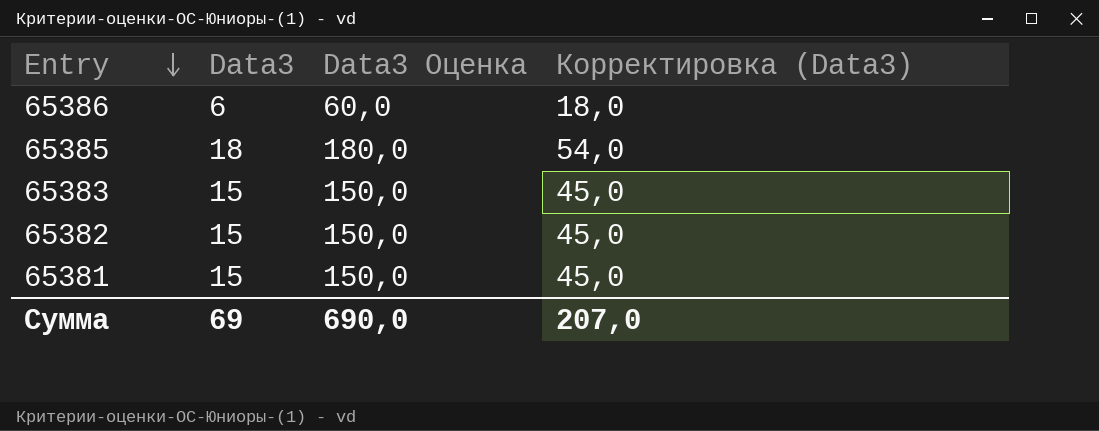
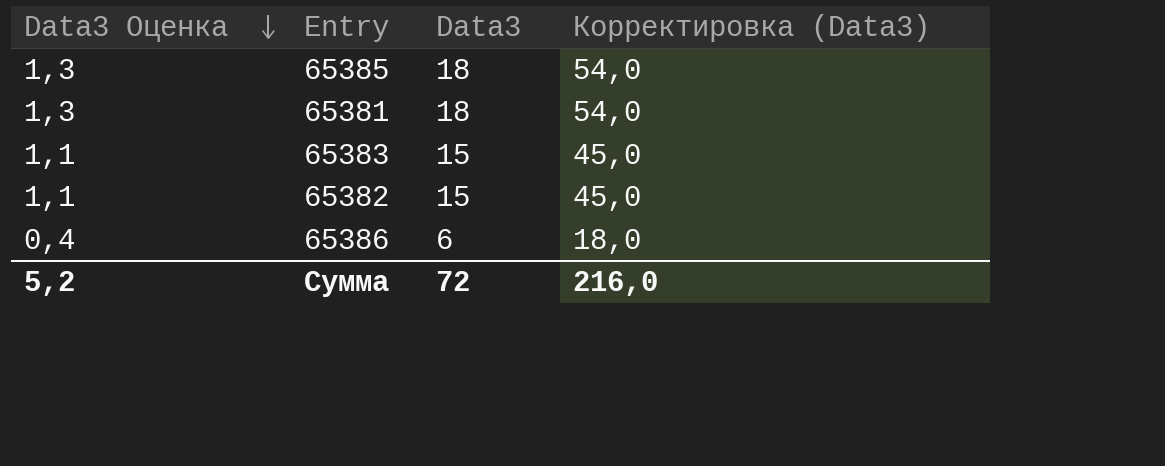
row order: Entry descending -> Data3 Оценка descending
column Data3 Оценка | formula: [Data3] * 10 -> [Data3] * 0,07
column Data3 Оценка | position: 3 -> 1
65381 | Data3: 15 -> 18
65381 | Корректировка (Data3): 45,0 -> 54,0
Сумма | Data3 Оценка: 690,0 -> 5,2
Сумма | Data3: 69 -> 72
Сумма | Корректировка (Data3): 207,0 -> 216,0

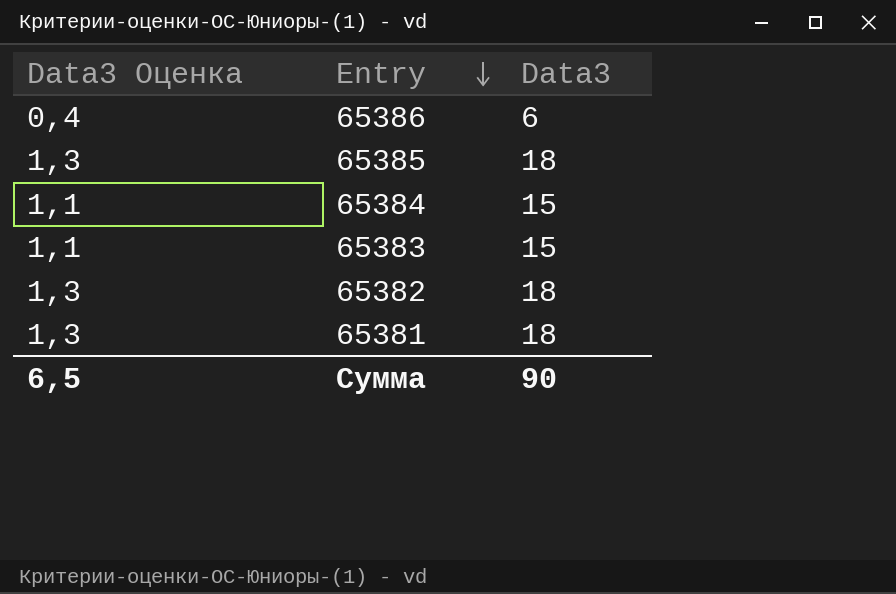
row order: Data3 Оценка descending -> Entry descending
column Корректировка (Data3) | formula: [Data3] * 3 -> none
row 65384: none -> 1,1 | 15
65382 | Data3 Оценка: 1,1 -> 1,3
65382 | Data3: 15 -> 18
Сумма | Data3 Оценка: 5,2 -> 6,5
Сумма | Data3: 72 -> 90

